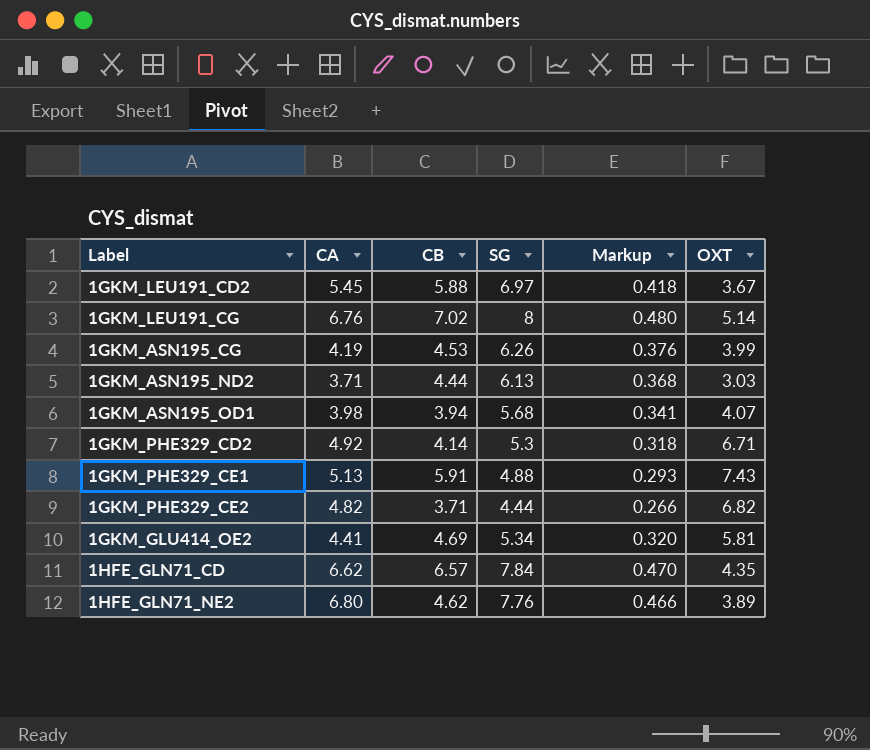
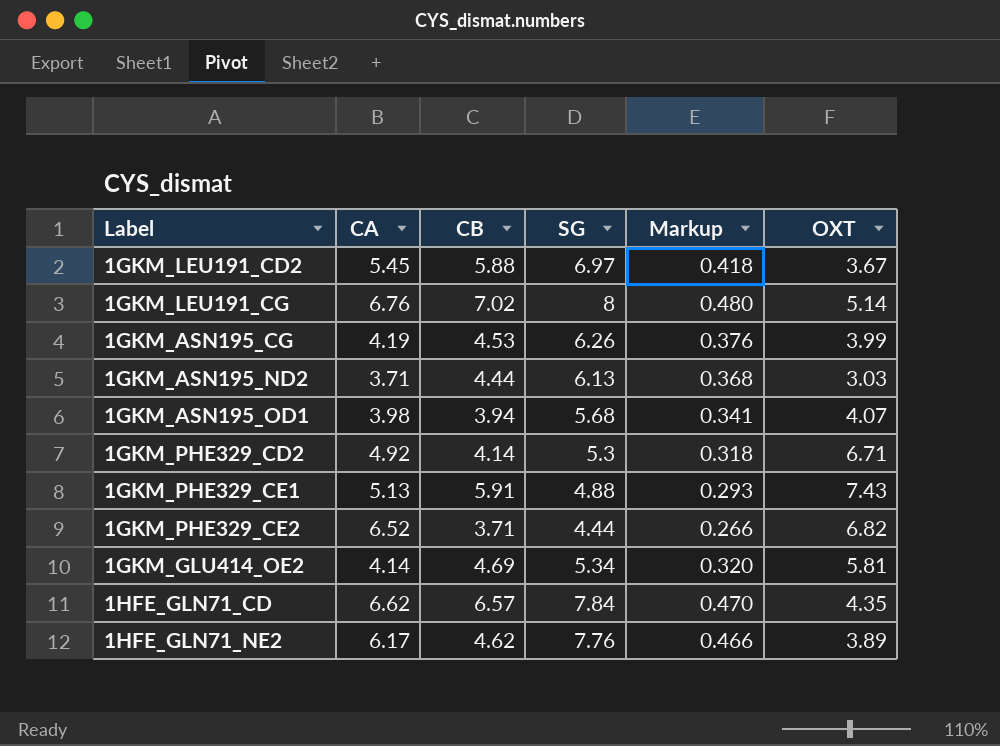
1GKM_PHE329_CE2 | CA: 4.82 -> 6.52
1GKM_GLU414_OE2 | CA: 4.41 -> 4.14
1HFE_GLN71_NE2 | CA: 6.80 -> 6.17

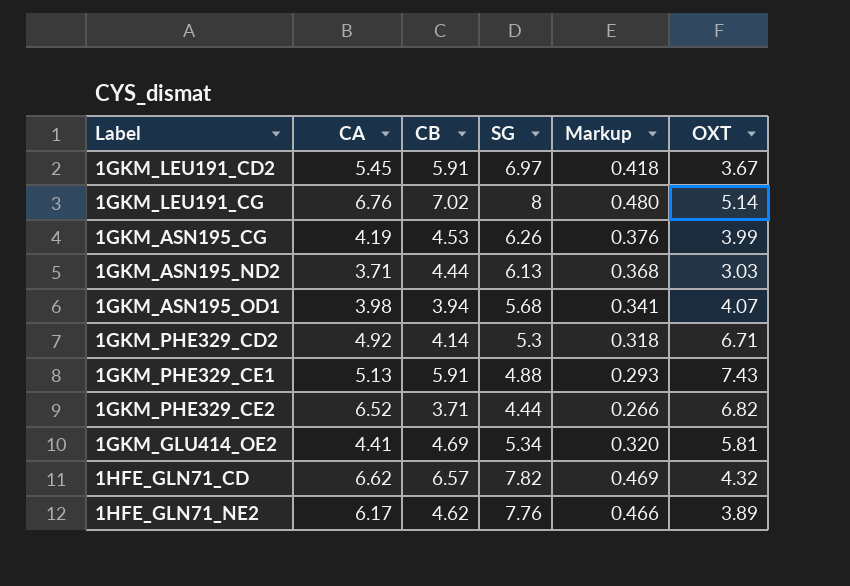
1GKM_LEU191_CD2 | CB: 5.88 -> 5.91
1GKM_GLU414_OE2 | CA: 4.14 -> 4.41
1HFE_GLN71_CD | SG: 7.84 -> 7.82
1HFE_GLN71_CD | Markup: 0.470 -> 0.469
1HFE_GLN71_CD | OXT: 4.35 -> 4.32

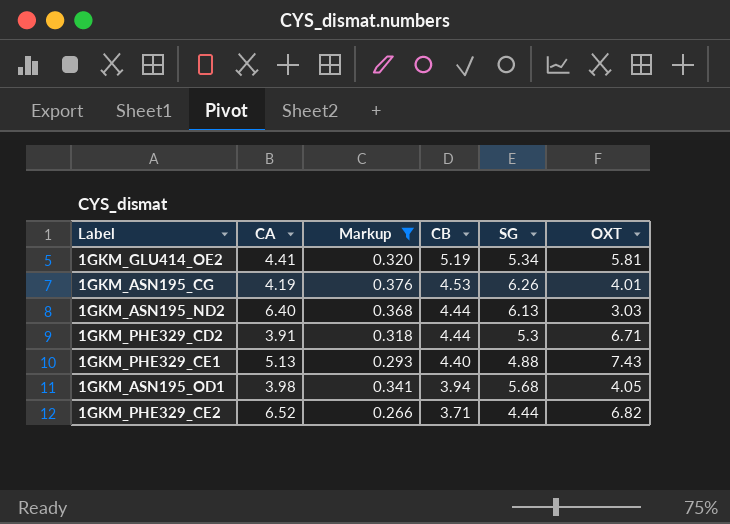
filter: none -> Markup <= 0.376
row order: none -> CB descending
column Markup | position: 5 -> 3
1GKM_GLU414_OE2 | CB: 4.69 -> 5.19
1GKM_ASN195_CG | OXT: 3.99 -> 4.01
1GKM_ASN195_ND2 | CA: 3.71 -> 6.40
1GKM_PHE329_CD2 | CA: 4.92 -> 3.91
1GKM_PHE329_CD2 | CB: 4.14 -> 4.44
1GKM_PHE329_CE1 | CB: 5.91 -> 4.40
1GKM_ASN195_OD1 | OXT: 4.07 -> 4.05

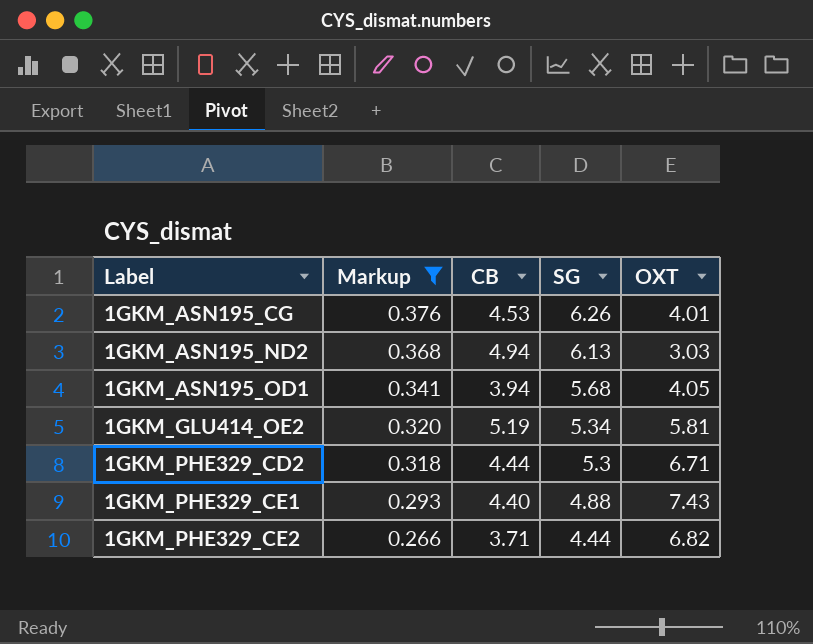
row order: CB descending -> Label ascending
column CA | position: 2 -> none
1GKM_ASN195_ND2 | CB: 4.44 -> 4.94

